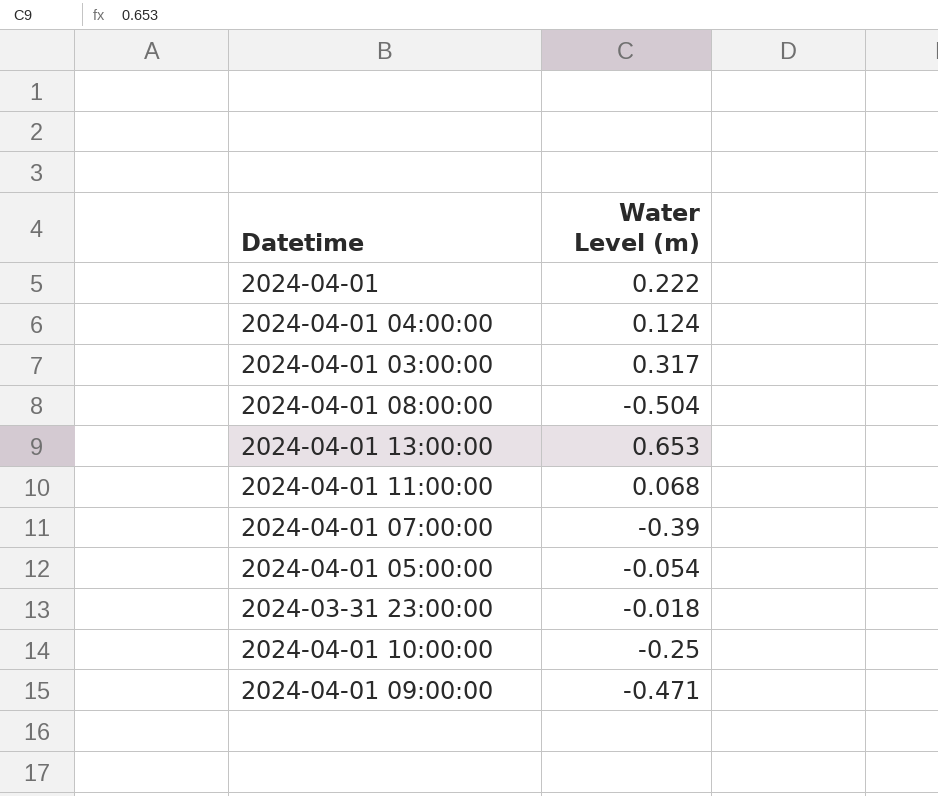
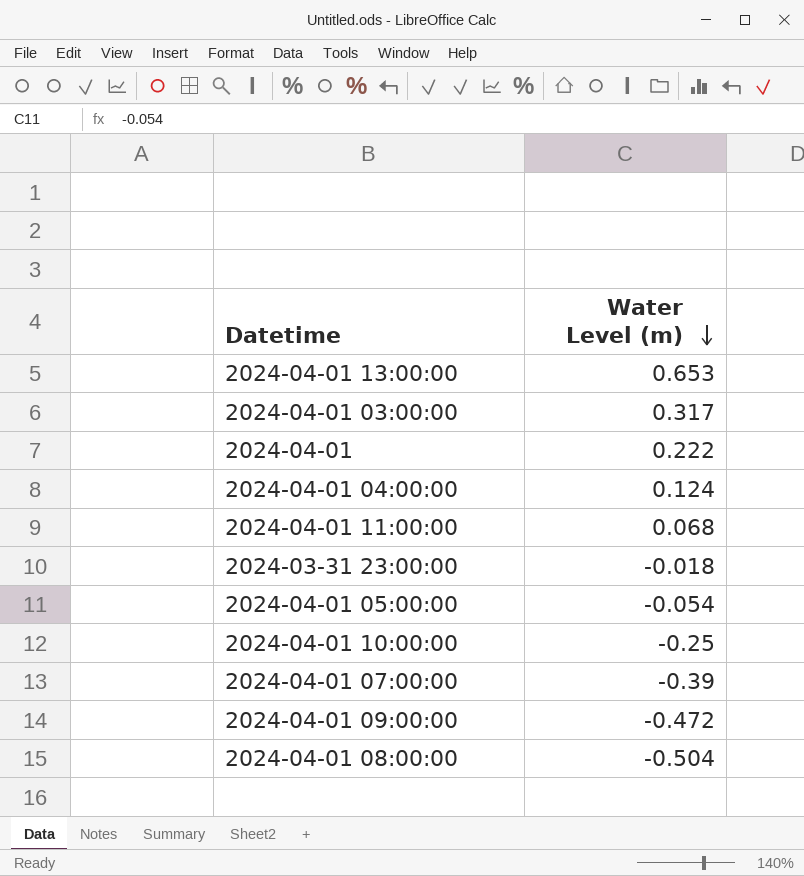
row order: none -> Water Level (m) descending
2024-04-01 09:00:00 | Water Level (m): -0.471 -> -0.472

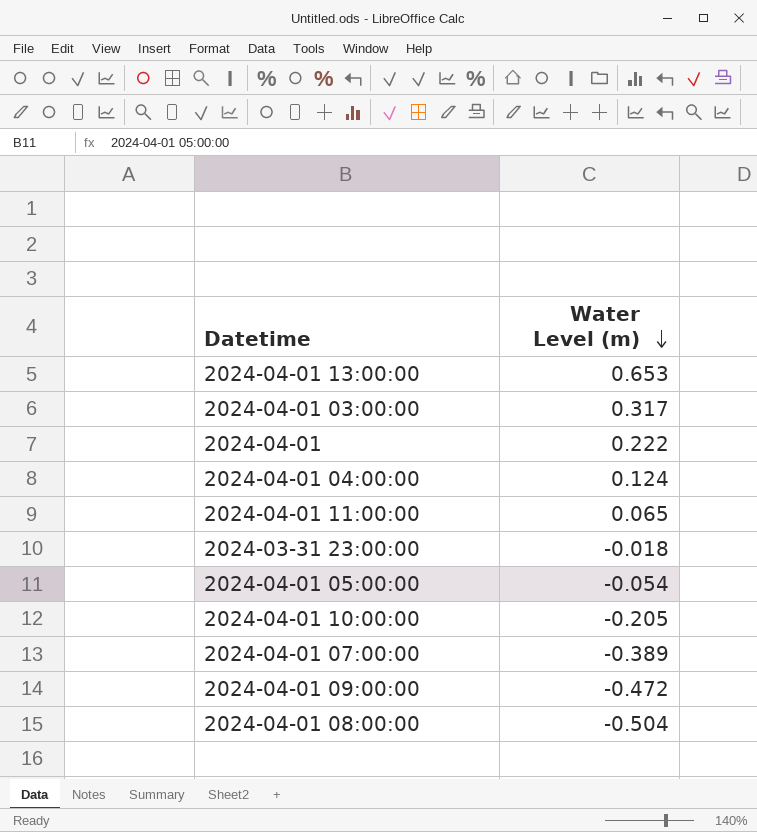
2024-04-01 11:00:00 | Water Level (m): 0.068 -> 0.065
2024-04-01 10:00:00 | Water Level (m): -0.25 -> -0.205
2024-04-01 07:00:00 | Water Level (m): -0.39 -> -0.389

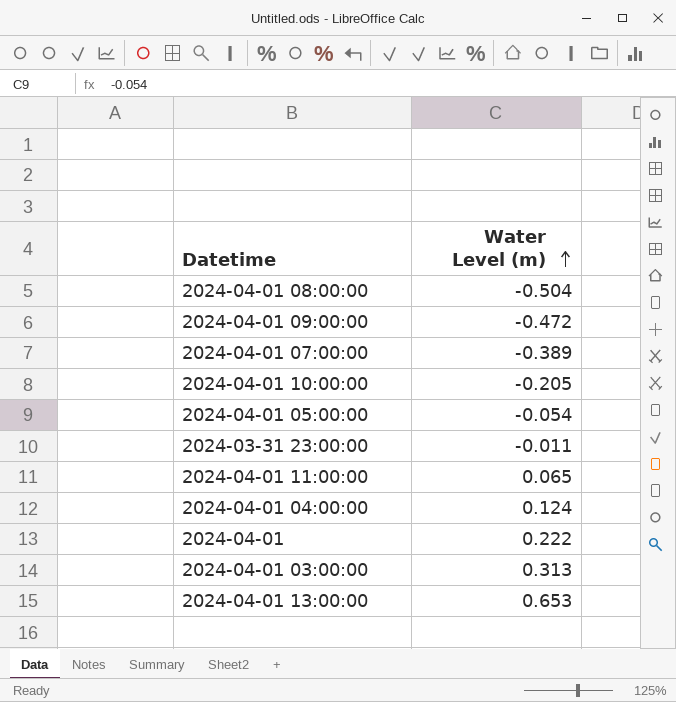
row order: Water Level (m) descending -> Water Level (m) ascending
2024-03-31 23:00:00 | Water Level (m): -0.018 -> -0.011
2024-04-01 03:00:00 | Water Level (m): 0.317 -> 0.313

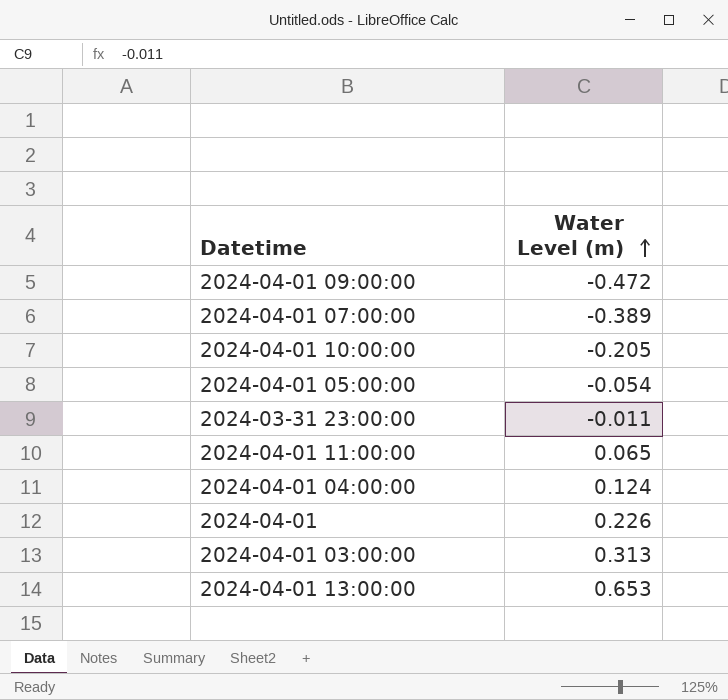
row 2024-04-01 08:00:00: -0.504 -> none
2024-04-01 | Water Level (m): 0.222 -> 0.226

